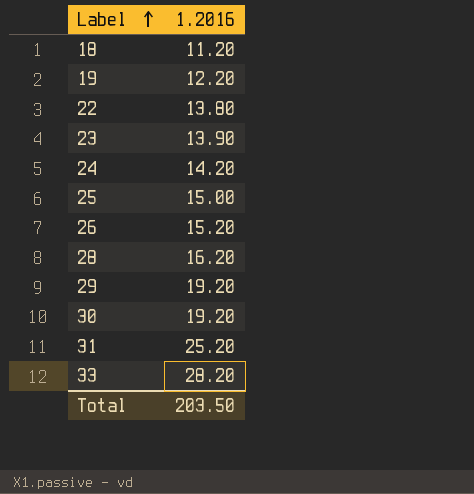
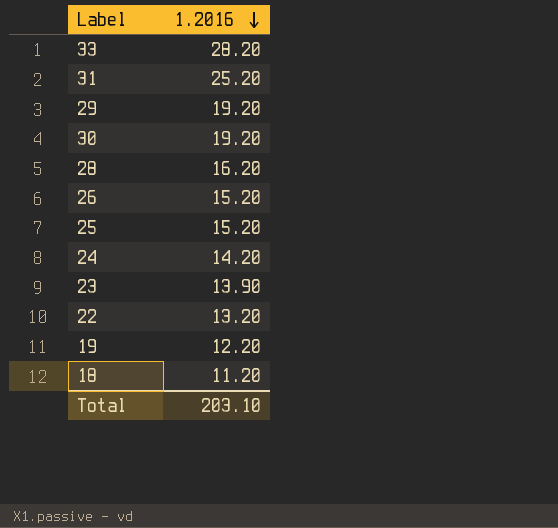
row order: Label ascending -> 1.2016 descending
25 | 1.2016: 15.00 -> 15.20
22 | 1.2016: 13.80 -> 13.20
Total | 1.2016: 203.50 -> 203.10

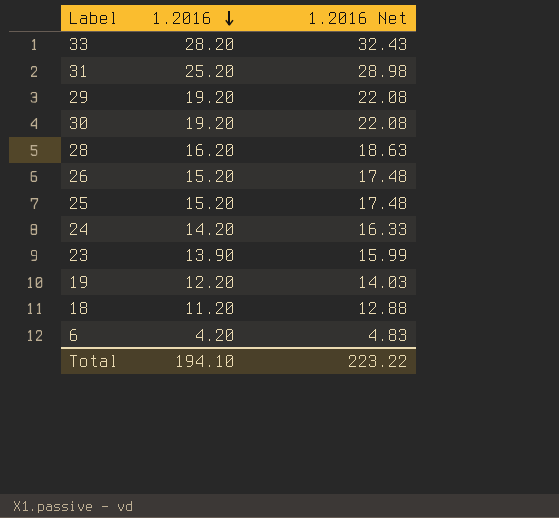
column 1.2016 Net | formula: none -> [1.2016] * 1.15
row 22: 13.20 -> none
row 6: none -> 4.20 | 4.83
Total | 1.2016: 203.10 -> 194.10

